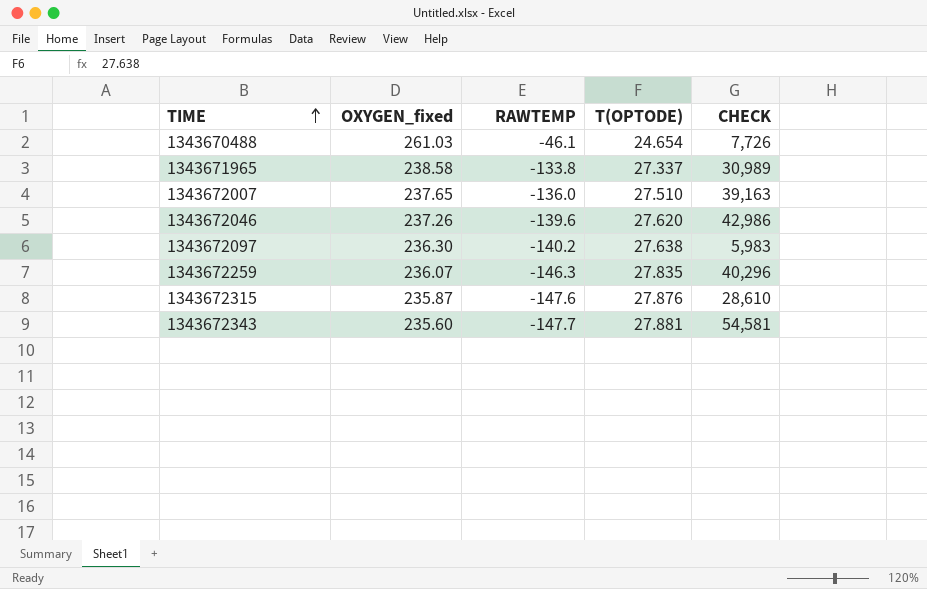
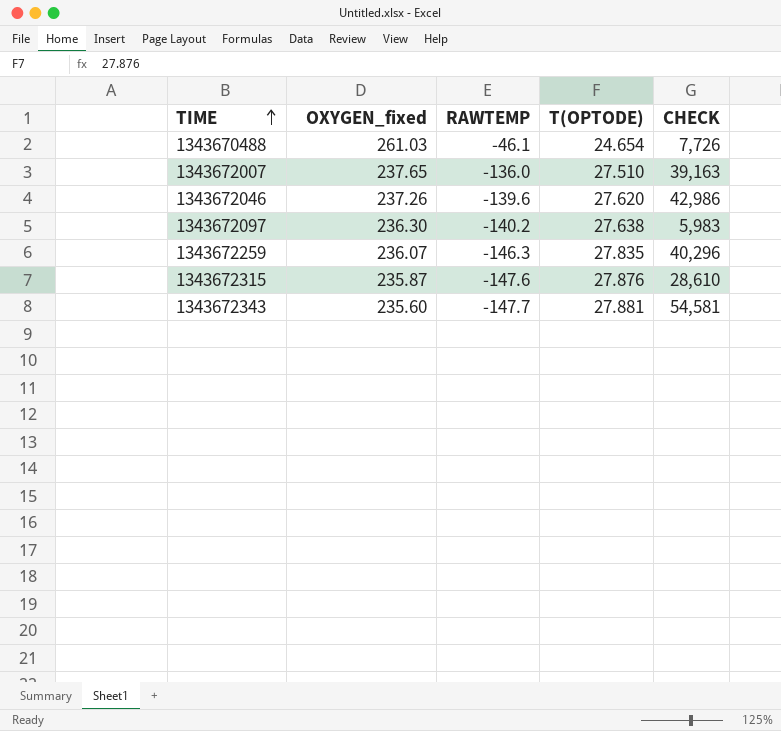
row 1343671965: 238.58 | -133.8 | 27.337 | 30,989 -> none

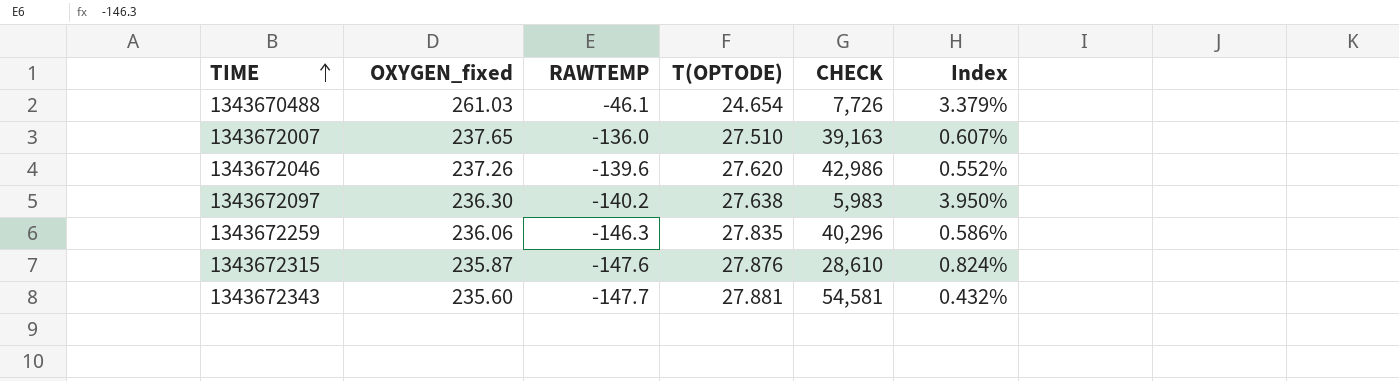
column Index | formula: none -> [OXYGEN_fixed] / [CHECK]
1343672259 | OXYGEN_fixed: 236.07 -> 236.06

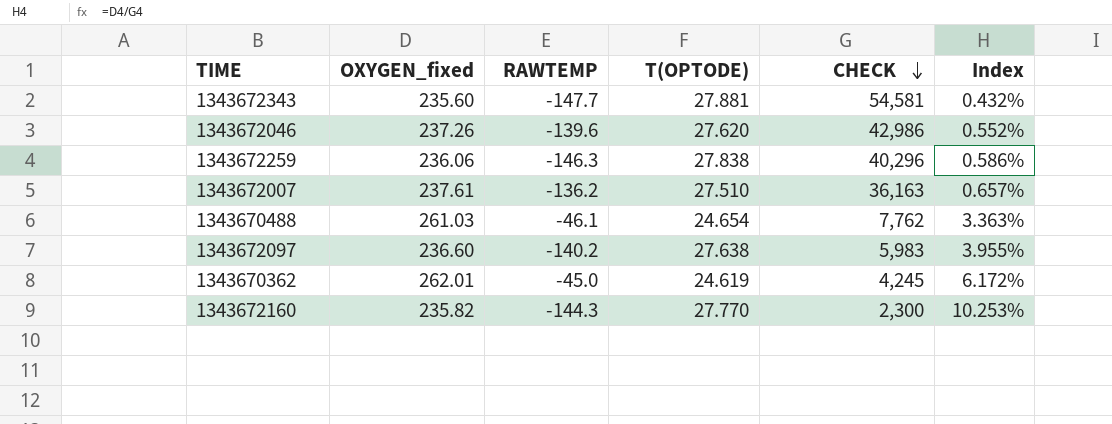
row order: TIME ascending -> CHECK descending
row 1343672315: 235.87 | -147.6 | 27.876 | 28,610 | 0.824% -> none
1343672259 | T(OPTODE): 27.835 -> 27.838
1343672007 | OXYGEN_fixed: 237.65 -> 237.61
1343672007 | RAWTEMP: -136.0 -> -136.2
1343672007 | CHECK: 39,163 -> 36,163
1343672007 | Index: 0.607% -> 0.657%
1343670488 | CHECK: 7,726 -> 7,762
1343670488 | Index: 3.379% -> 3.363%
1343672097 | OXYGEN_fixed: 236.30 -> 236.60
1343672097 | Index: 3.950% -> 3.955%
row 1343670362: none -> 262.01 | -45.0 | 24.619 | 4,245 | 6.172%
row 1343672160: none -> 235.82 | -144.3 | 27.770 | 2,300 | 10.253%

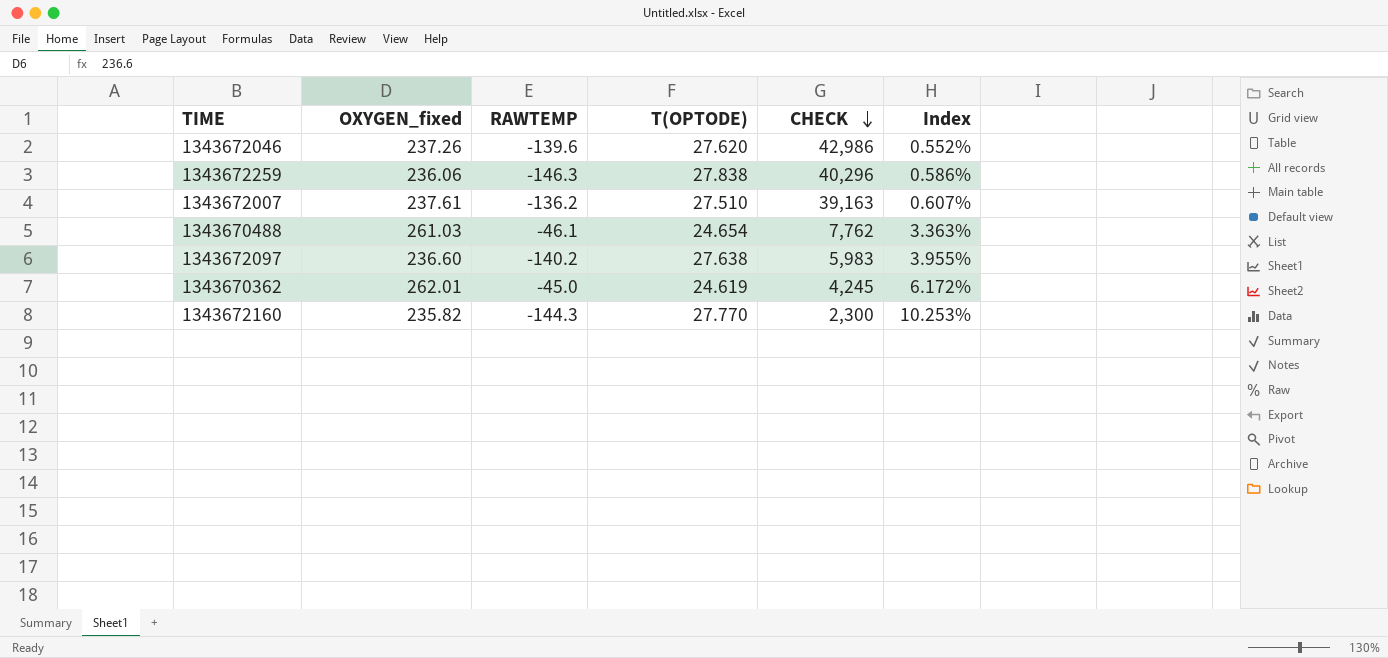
row 1343672343: 235.60 | -147.7 | 27.881 | 54,581 | 0.432% -> none
1343672007 | CHECK: 36,163 -> 39,163
1343672007 | Index: 0.657% -> 0.607%

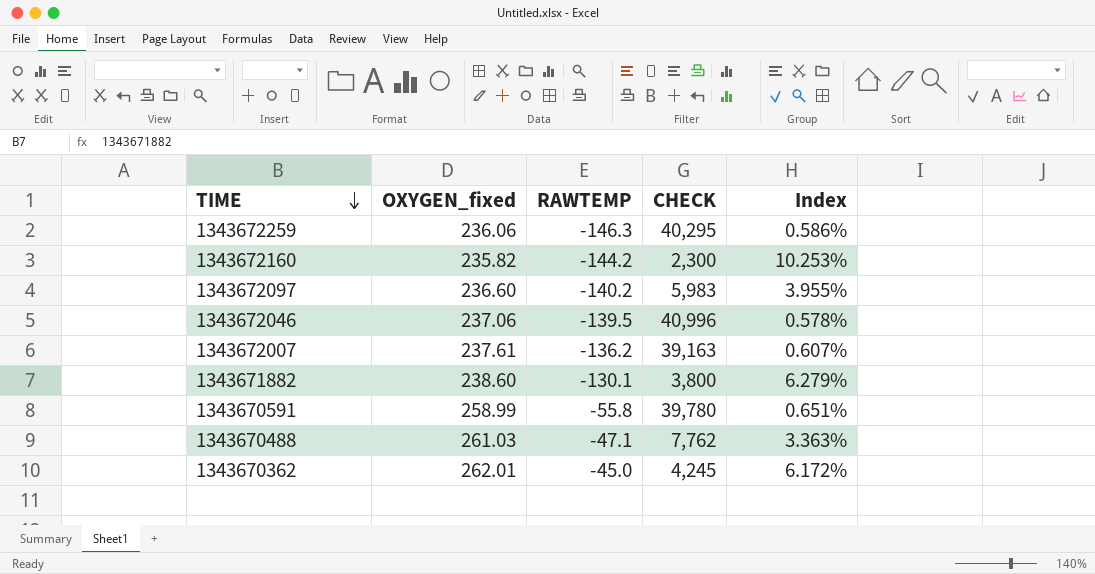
row order: CHECK descending -> TIME descending
column T(OPTODE) | position: 4 -> none
1343672259 | CHECK: 40,296 -> 40,295
1343672160 | RAWTEMP: -144.3 -> -144.2
1343672046 | OXYGEN_fixed: 237.26 -> 237.06
1343672046 | RAWTEMP: -139.6 -> -139.5
1343672046 | CHECK: 42,986 -> 40,996
1343672046 | Index: 0.552% -> 0.578%
row 1343671882: none -> 238.60 | -130.1 | 3,800 | 6.279%
row 1343670591: none -> 258.99 | -55.8 | 39,780 | 0.651%
1343670488 | RAWTEMP: -46.1 -> -47.1

